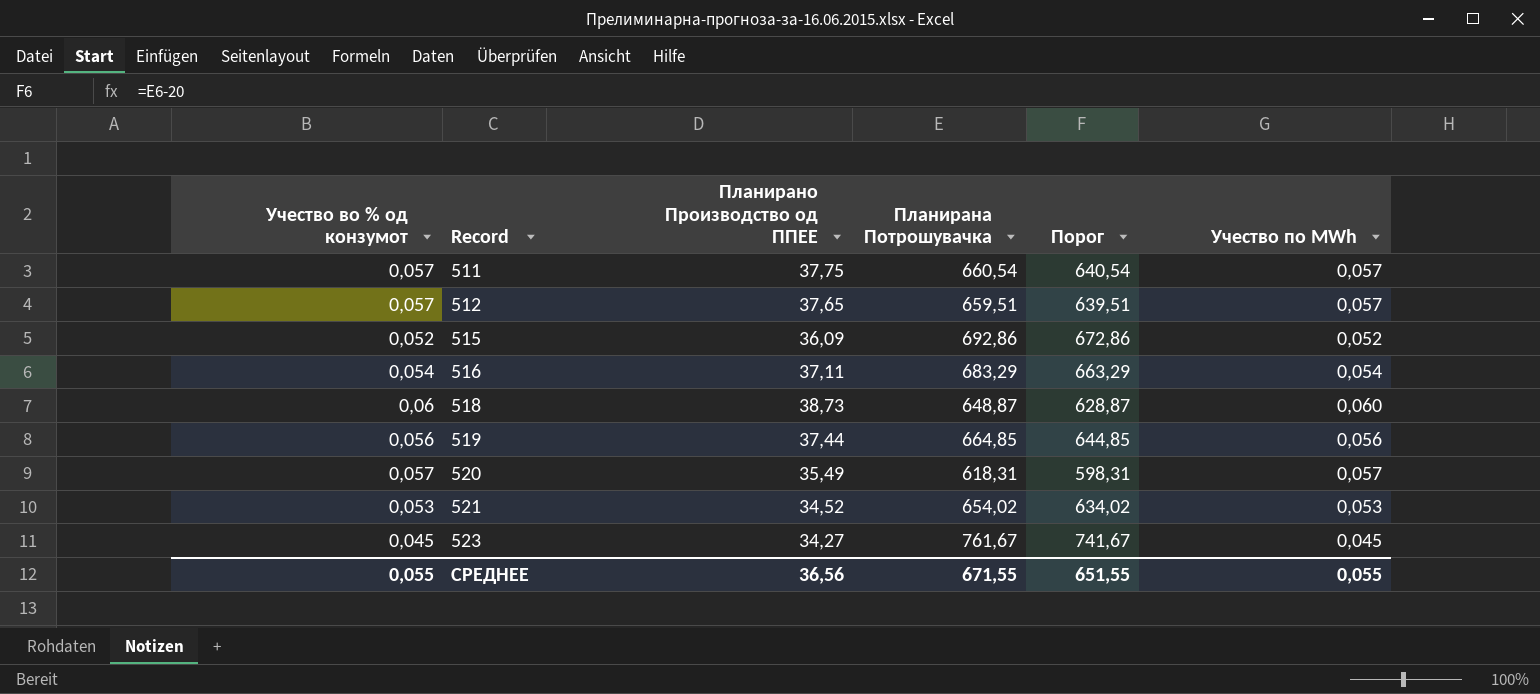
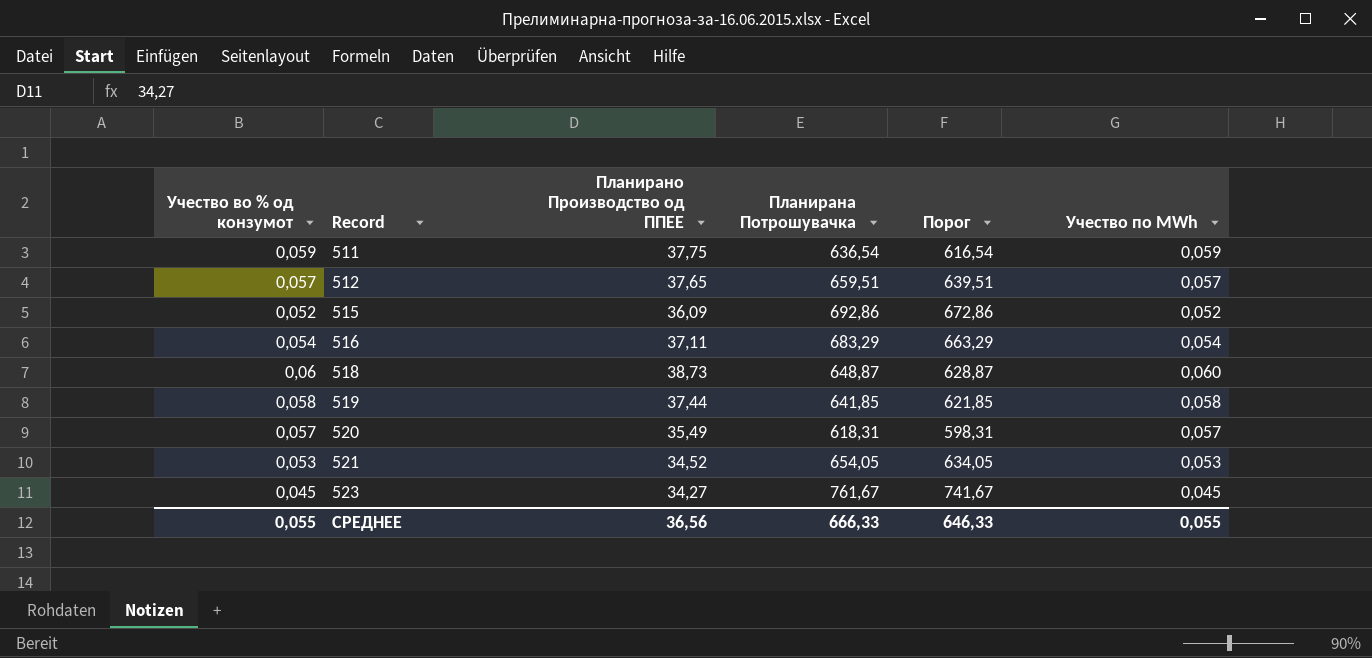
511 | Учество во % од конзумот: 0,057 -> 0,059
511 | Планирана Потрошувачка: 660,54 -> 636,54
511 | Порог: 640,54 -> 616,54
511 | Учество по MWh: 0,057 -> 0,059
519 | Учество во % од конзумот: 0,056 -> 0,058
519 | Планирана Потрошувачка: 664,85 -> 641,85
519 | Порог: 644,85 -> 621,85
519 | Учество по MWh: 0,056 -> 0,058
521 | Планирана Потрошувачка: 654,02 -> 654,05
521 | Порог: 634,02 -> 634,05
СРЕДНЕЕ | Планирана Потрошувачка: 671,55 -> 666,33
СРЕДНЕЕ | Порог: 651,55 -> 646,33

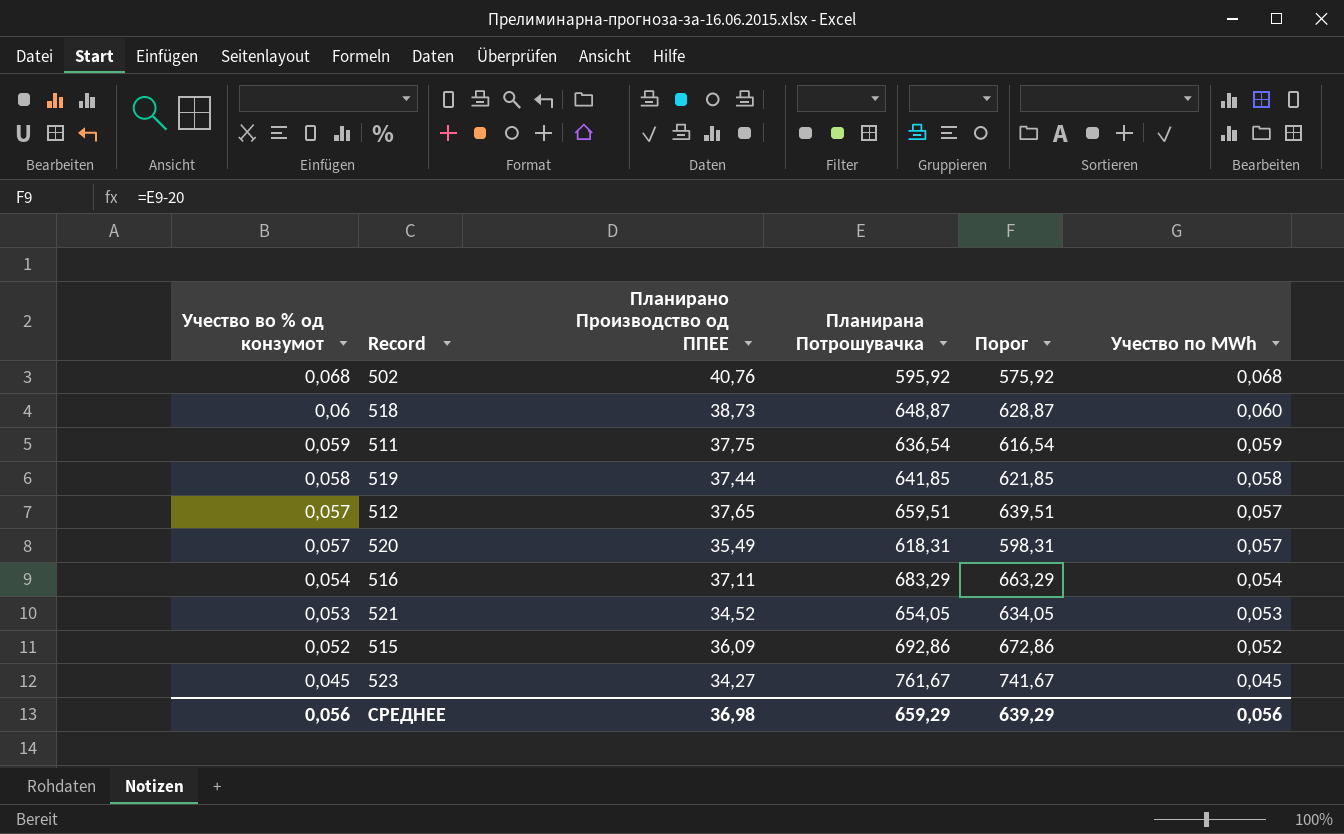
row order: Record ascending -> Учество во % од конзумот descending
row 502: none -> 0,068 | 40,76 | 595,92 | 575,92 | 0,068
СРЕДНЕЕ | Учество во % од конзумот: 0,055 -> 0,056
СРЕДНЕЕ | Планирано Производство од ППЕЕ: 36,56 -> 36,98
СРЕДНЕЕ | Планирана Потрошувачка: 666,33 -> 659,29
СРЕДНЕЕ | Порог: 646,33 -> 639,29
СРЕДНЕЕ | Учество по MWh: 0,055 -> 0,056

